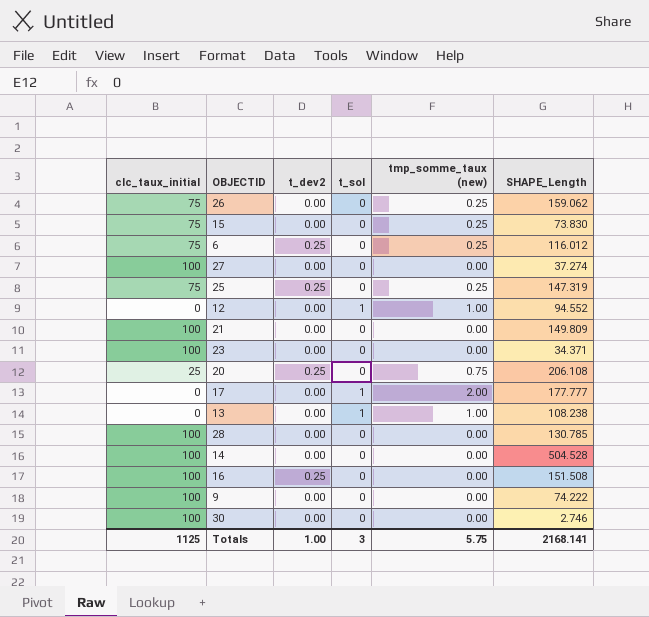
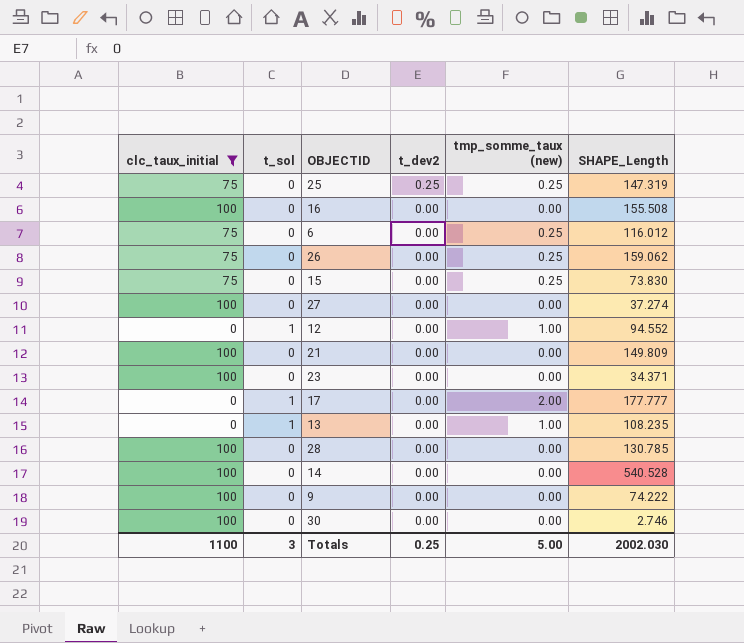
filter: none -> clc_taux_initial != 25
row order: none -> t_dev2 descending
column t_sol | position: 4 -> 2
16 | t_dev2: 0.25 -> 0.00
16 | SHAPE_Length: 151.508 -> 155.508
6 | t_dev2: 0.25 -> 0.00
13 | SHAPE_Length: 108.238 -> 108.235
14 | SHAPE_Length: 504.528 -> 540.528
Totals | clc_taux_initial: 1125 -> 1100
Totals | t_dev2: 1.00 -> 0.25
Totals | tmp_somme_taux (new): 5.75 -> 5.00
Totals | SHAPE_Length: 2168.141 -> 2002.030

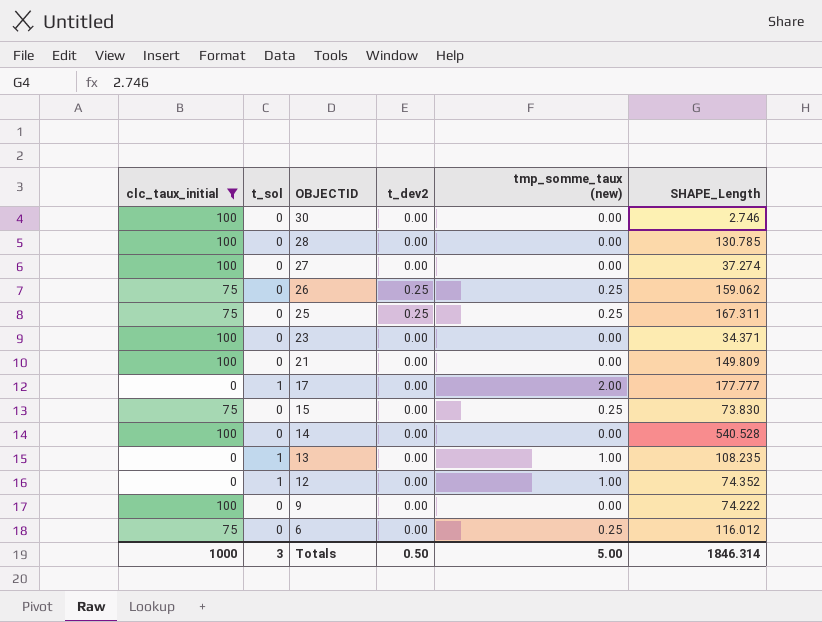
row order: t_dev2 descending -> OBJECTID descending
row 16: 100 | 0 | 0.00 | 0.00 | 155.508 -> none
26 | t_dev2: 0.00 -> 0.25
25 | SHAPE_Length: 147.319 -> 167.311
12 | SHAPE_Length: 94.552 -> 74.352
Totals | clc_taux_initial: 1100 -> 1000
Totals | t_dev2: 0.25 -> 0.50
Totals | SHAPE_Length: 2002.030 -> 1846.314

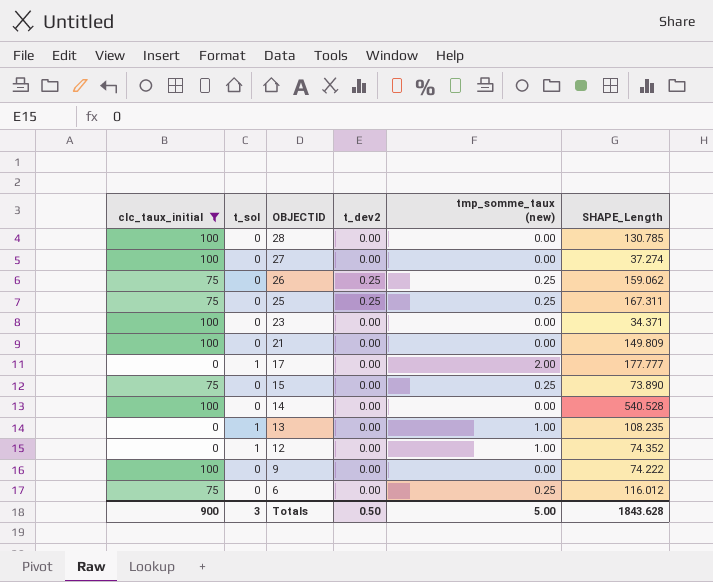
row 30: 100 | 0 | 0.00 | 0.00 | 2.746 -> none
15 | SHAPE_Length: 73.830 -> 73.890
Totals | clc_taux_initial: 1000 -> 900
Totals | SHAPE_Length: 1846.314 -> 1843.628

